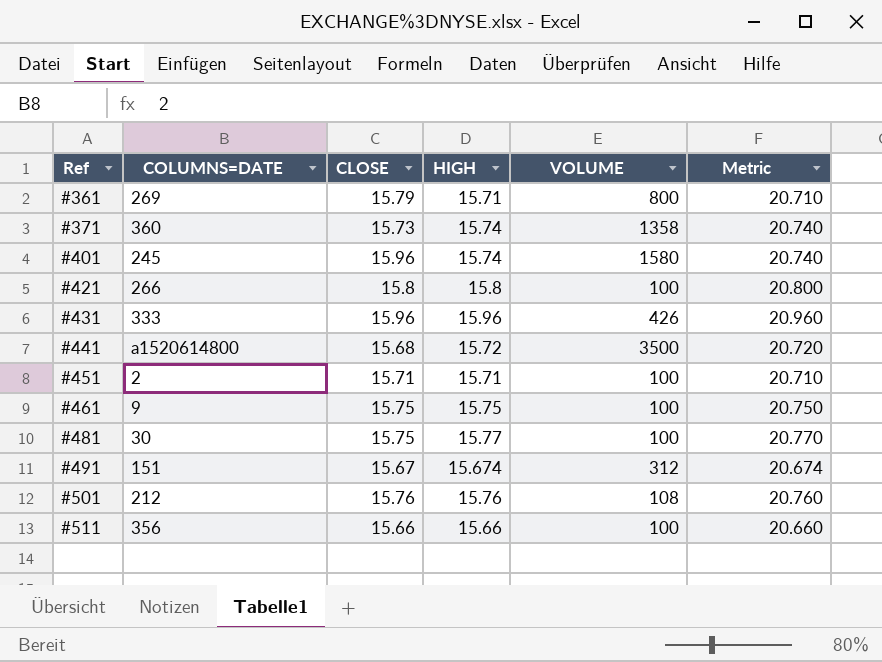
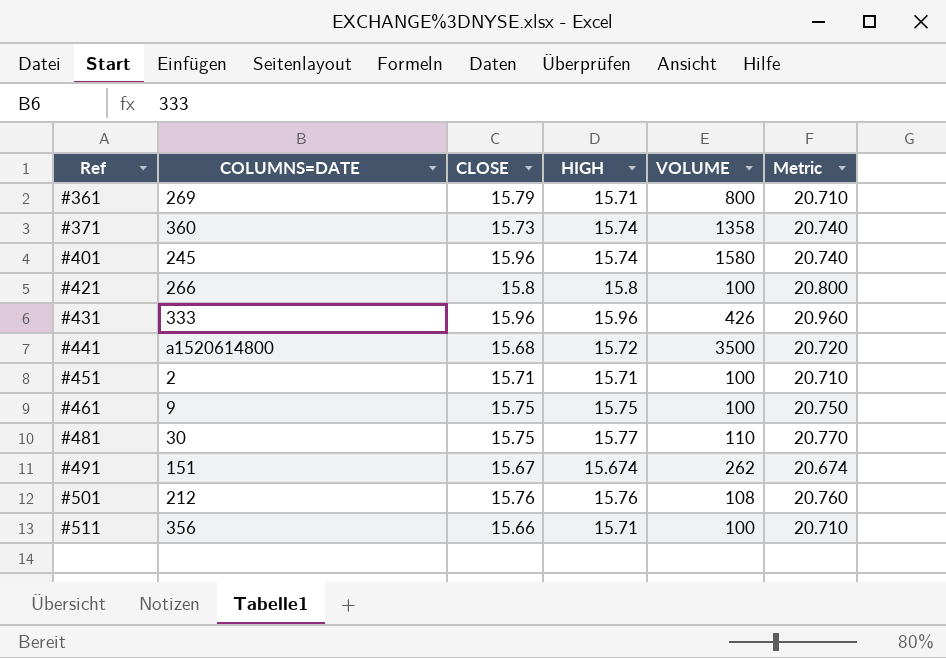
#481 | VOLUME: 100 -> 110
#491 | VOLUME: 312 -> 262
#511 | HIGH: 15.66 -> 15.71
#511 | Metric: 20.660 -> 20.710

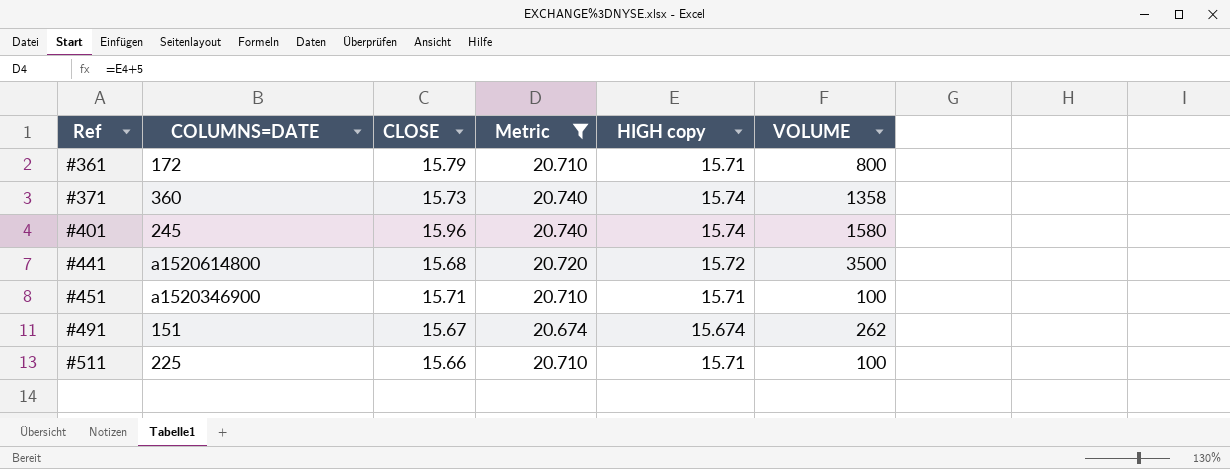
filter: none -> Metric <= 20.740
column Metric | position: 6 -> 4
column name: HIGH -> HIGH copy
#361 | COLUMNS=DATE: 269 -> 172
#451 | COLUMNS=DATE: 2 -> a1520346900
#511 | COLUMNS=DATE: 356 -> 225

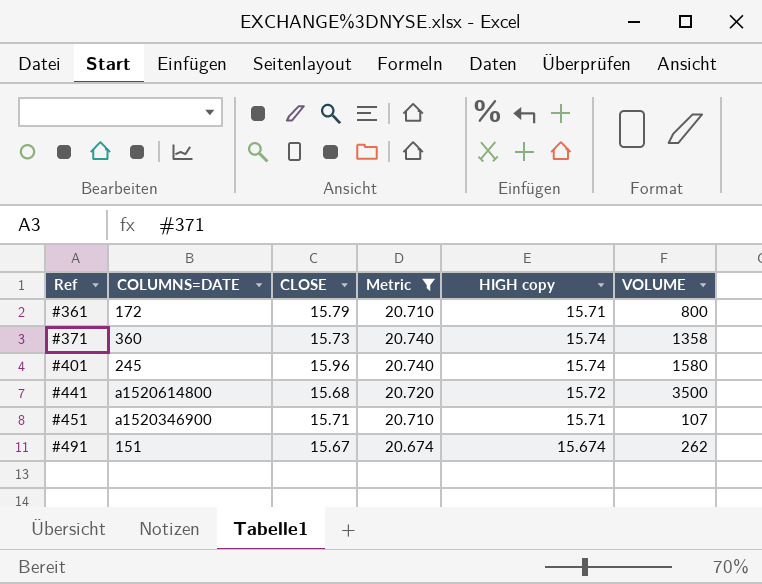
row #511: 225 | 15.66 | 20.710 | 15.71 | 100 -> none
#451 | VOLUME: 100 -> 107

